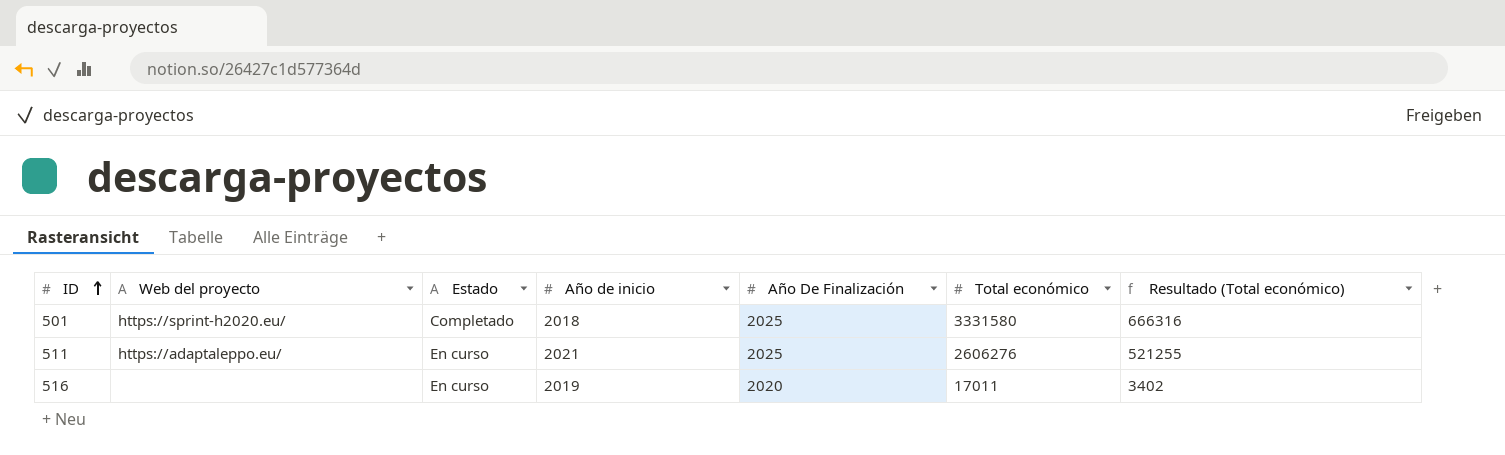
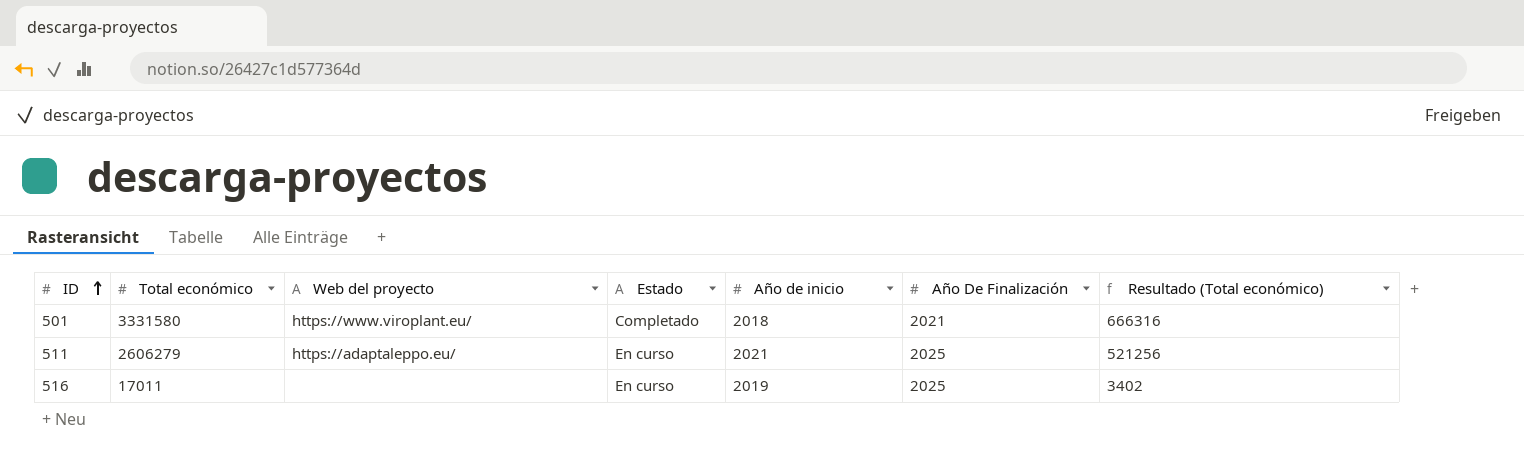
column Total económico | position: 6 -> 2
501 | Web del proyecto: https://sprint-h2020.eu/ -> https://www.viroplant.eu/
501 | Año De Finalización: 2025 -> 2021
511 | Total económico: 2606276 -> 2606279
511 | Resultado (Total económico): 521255 -> 521256
516 | Año De Finalización: 2020 -> 2025

